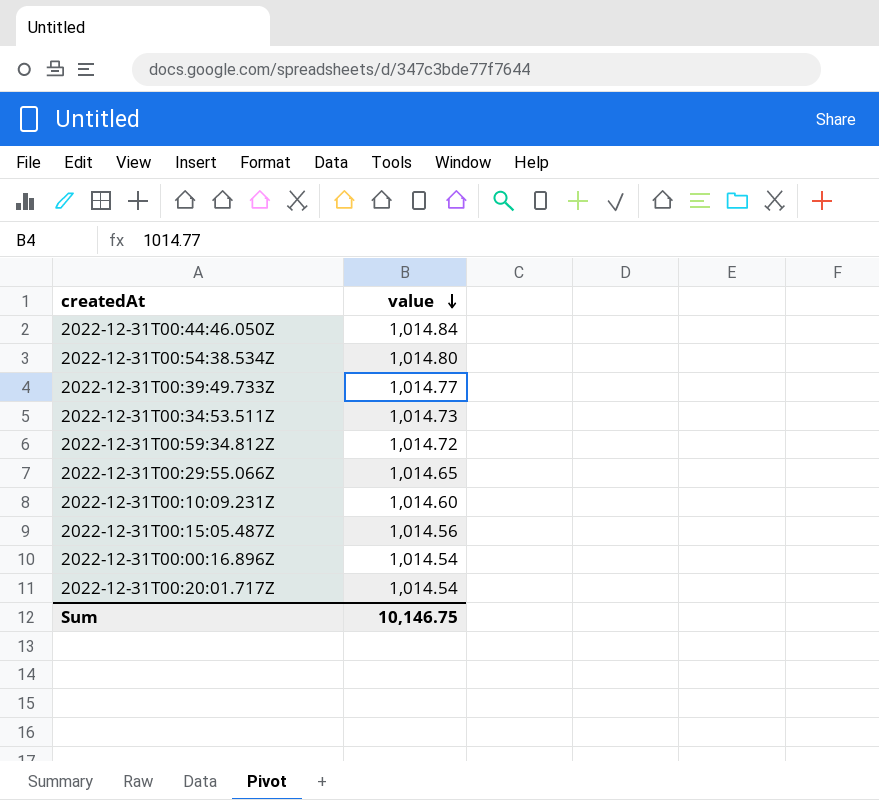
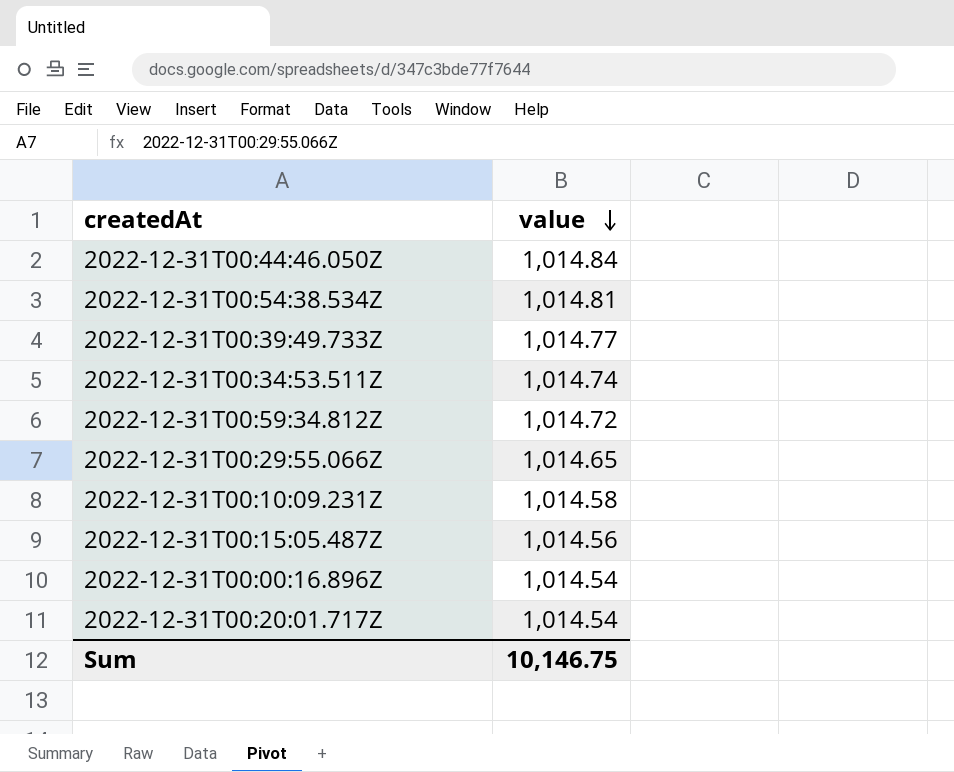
2022-12-31T00:54:38.534Z | value: 1,014.80 -> 1,014.81
2022-12-31T00:34:53.511Z | value: 1,014.73 -> 1,014.74
2022-12-31T00:10:09.231Z | value: 1,014.60 -> 1,014.58

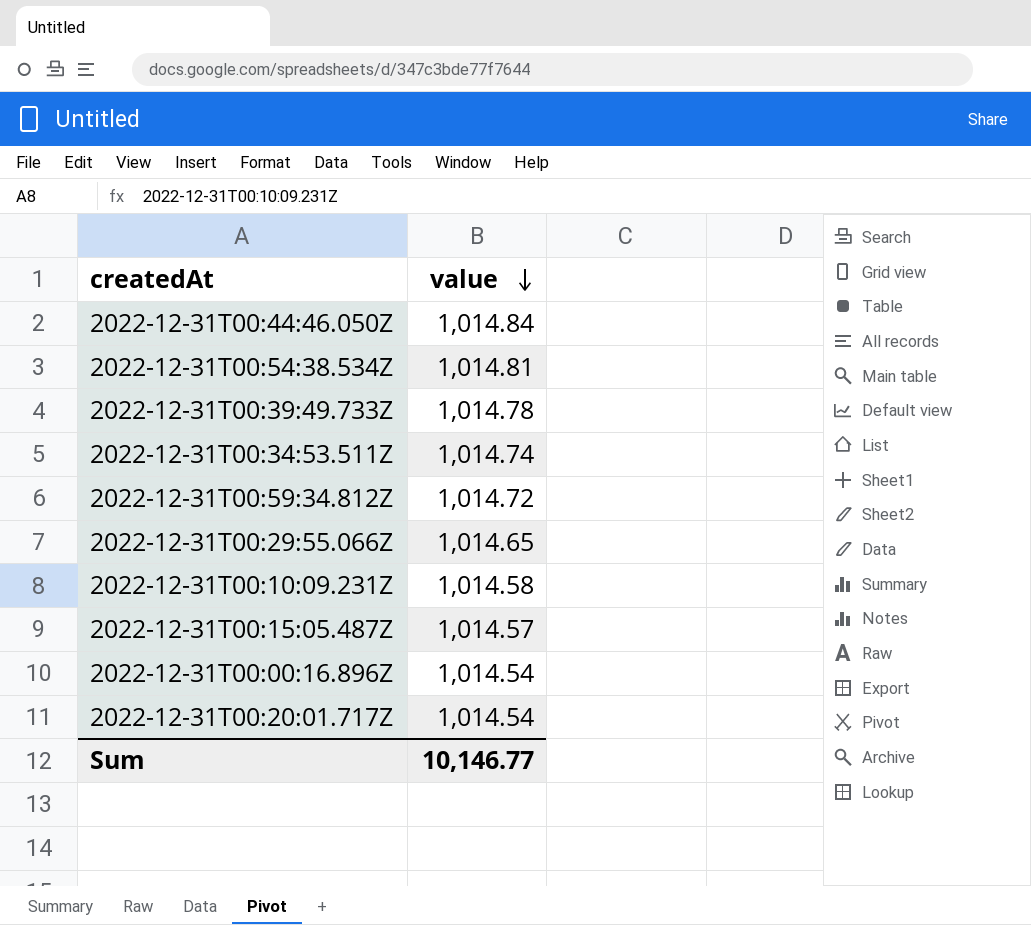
2022-12-31T00:39:49.733Z | value: 1,014.77 -> 1,014.78
2022-12-31T00:15:05.487Z | value: 1,014.56 -> 1,014.57
Sum | value: 10,146.75 -> 10,146.77

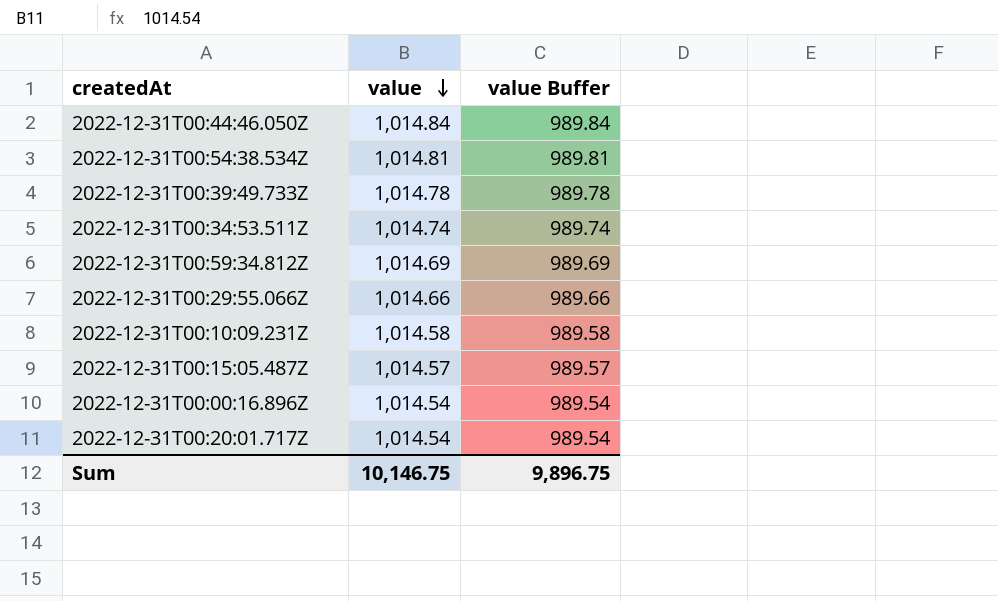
column value Buffer | formula: none -> [value] - 25
2022-12-31T00:59:34.812Z | value: 1,014.72 -> 1,014.69
2022-12-31T00:29:55.066Z | value: 1,014.65 -> 1,014.66
Sum | value: 10,146.77 -> 10,146.75

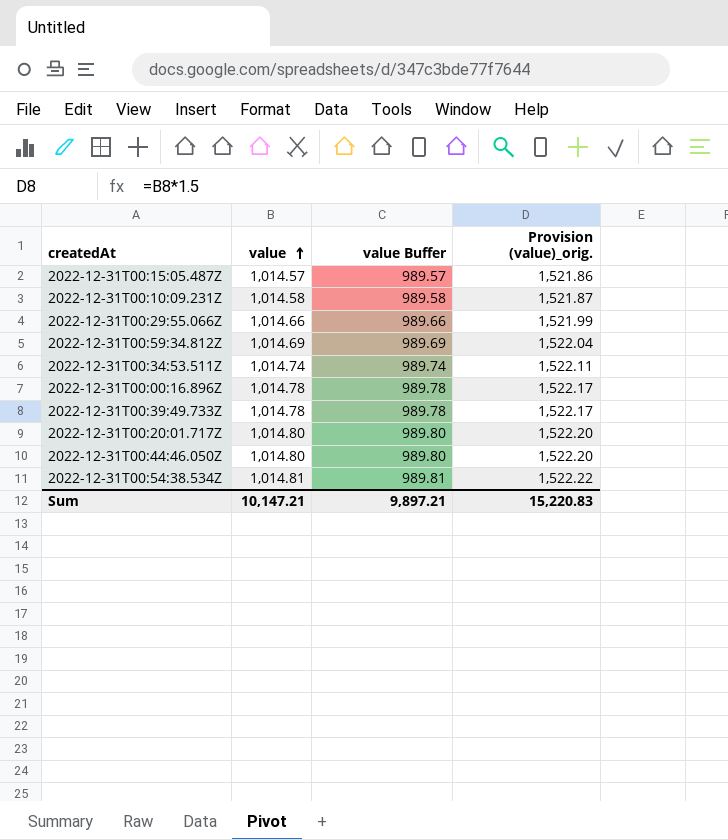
row order: value descending -> value ascending
column Provision (value)_orig. | formula: none -> [value] * 1.5
2022-12-31T00:00:16.896Z | value: 1,014.54 -> 1,014.78
2022-12-31T00:00:16.896Z | value Buffer: 989.54 -> 989.78
2022-12-31T00:20:01.717Z | value: 1,014.54 -> 1,014.80
2022-12-31T00:20:01.717Z | value Buffer: 989.54 -> 989.80
2022-12-31T00:44:46.050Z | value: 1,014.84 -> 1,014.80
2022-12-31T00:44:46.050Z | value Buffer: 989.84 -> 989.80
Sum | value: 10,146.75 -> 10,147.21
Sum | value Buffer: 9,896.75 -> 9,897.21

